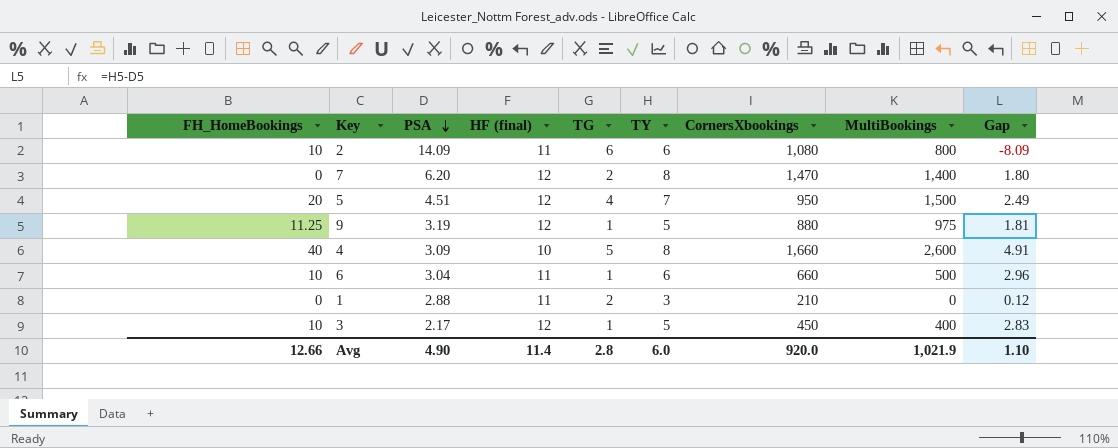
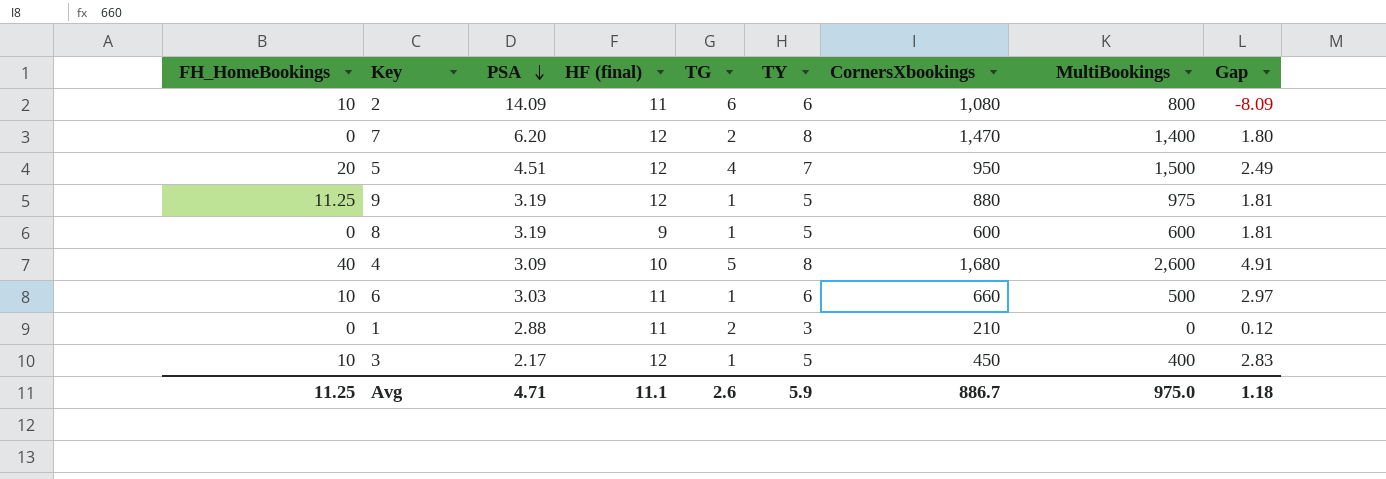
row 8: none -> 0 | 3.19 | 9 | 1 | 5 | 600 | 600 | 1.81
4 | CornersXbookings: 1,660 -> 1,680
6 | PSA: 3.04 -> 3.03
6 | Gap: 2.96 -> 2.97
Avg | FH_HomeBookings: 12.66 -> 11.25
Avg | PSA: 4.90 -> 4.71
Avg | HF (final): 11.4 -> 11.1
Avg | TG: 2.8 -> 2.6
Avg | TY: 6.0 -> 5.9
Avg | CornersXbookings: 920.0 -> 886.7
Avg | MultiBookings: 1,021.9 -> 975.0
Avg | Gap: 1.10 -> 1.18

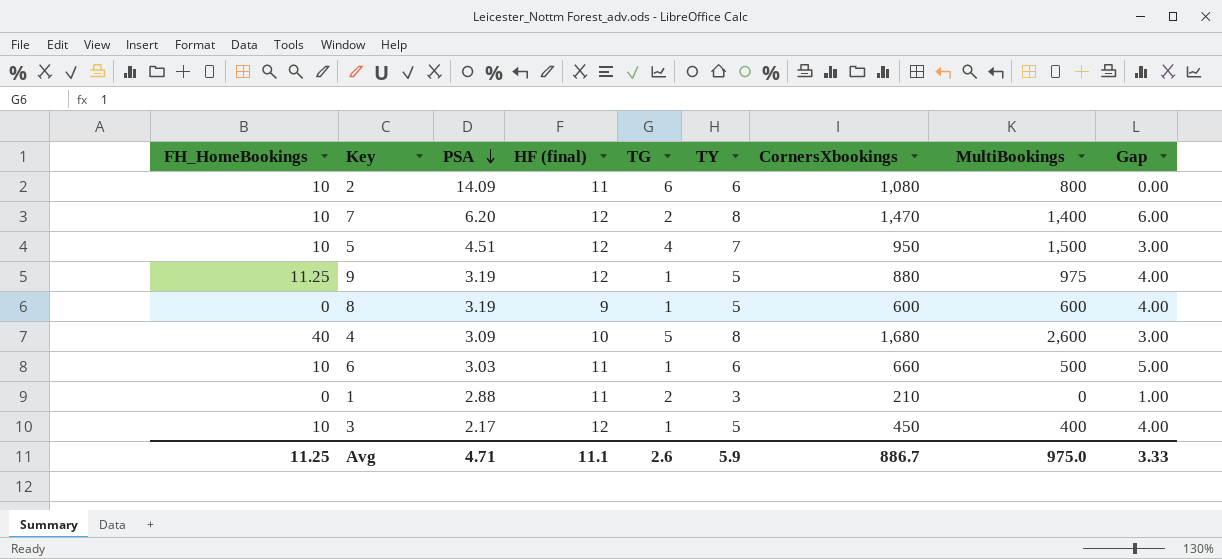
column Gap | formula: [TY] - [PSA] -> [TY] - [TG]
7 | FH_HomeBookings: 0 -> 10
5 | FH_HomeBookings: 20 -> 10
Avg | Gap: 1.18 -> 3.33

